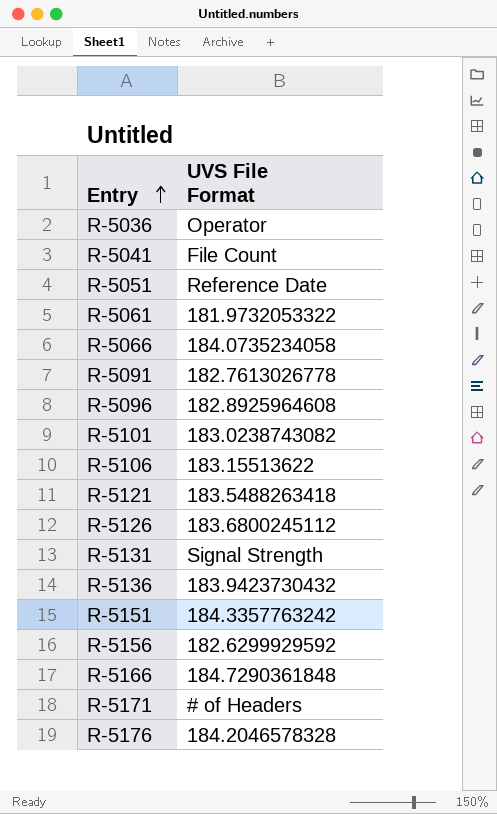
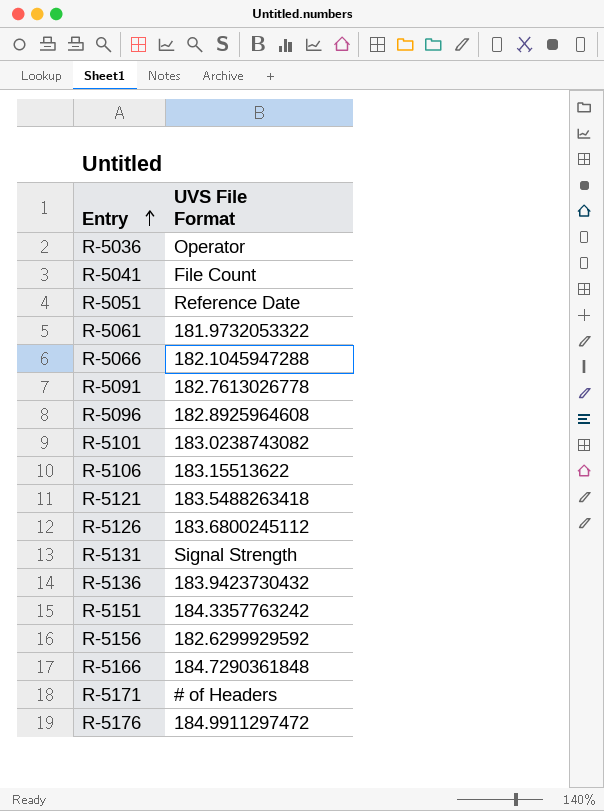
R-5066 | UVS File Format: 184.0735234058 -> 182.1045947288
R-5176 | UVS File Format: 184.2046578328 -> 184.9911297472

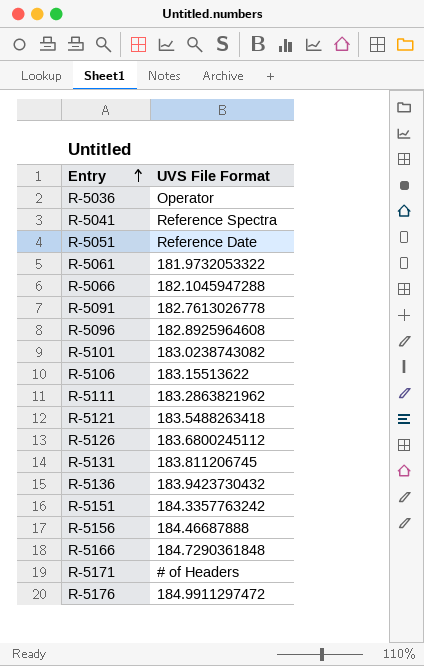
R-5041 | UVS File Format: File Count -> Reference Spectra
row R-5111: none -> 183.2863821962
R-5131 | UVS File Format: Signal Strength -> 183.811206745
R-5156 | UVS File Format: 182.6299929592 -> 184.46687888

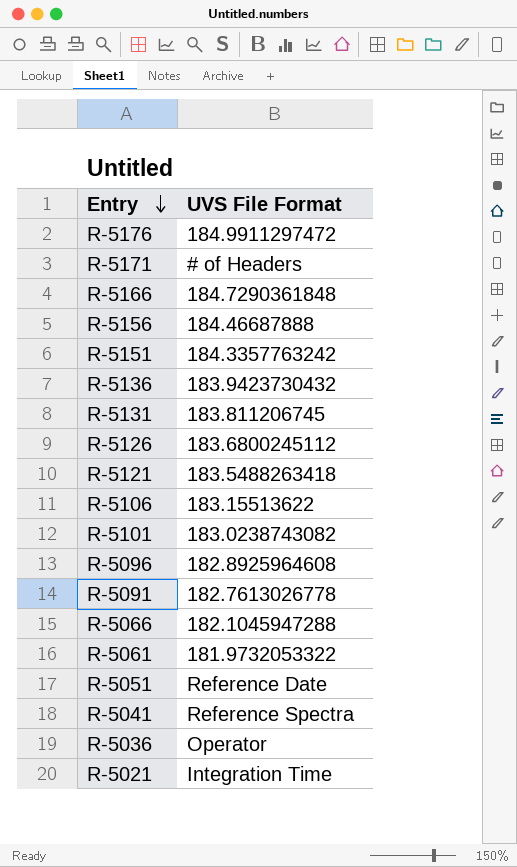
row order: Entry ascending -> Entry descending
row R-5111: 183.2863821962 -> none
row R-5021: none -> Integration Time

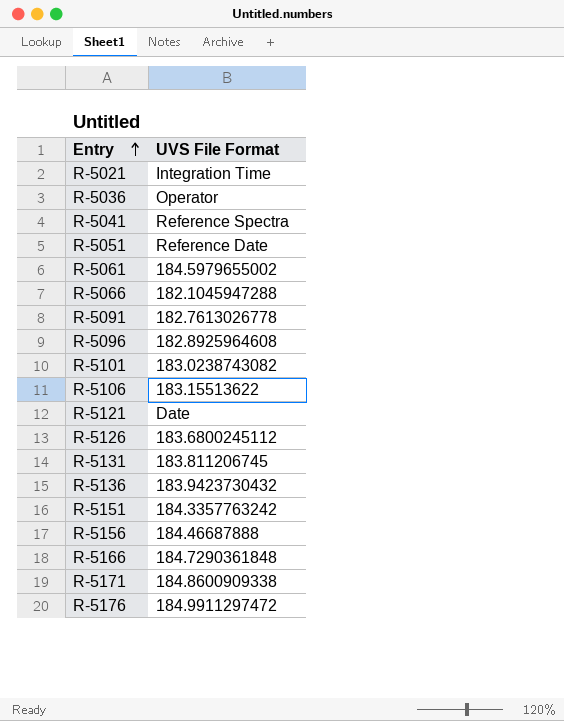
row order: Entry descending -> Entry ascending
R-5061 | UVS File Format: 181.9732053322 -> 184.5979655002
R-5121 | UVS File Format: 183.5488263418 -> Date
R-5171 | UVS File Format: # of Headers -> 184.8600909338

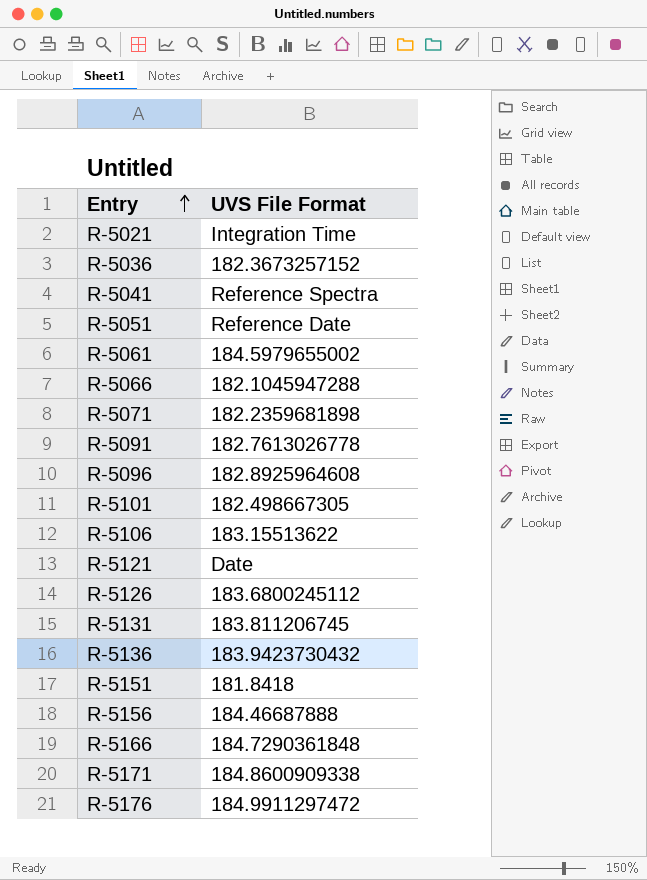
R-5036 | UVS File Format: Operator -> 182.3673257152
row R-5071: none -> 182.2359681898
R-5101 | UVS File Format: 183.0238743082 -> 182.498667305
R-5151 | UVS File Format: 184.3357763242 -> 181.8418

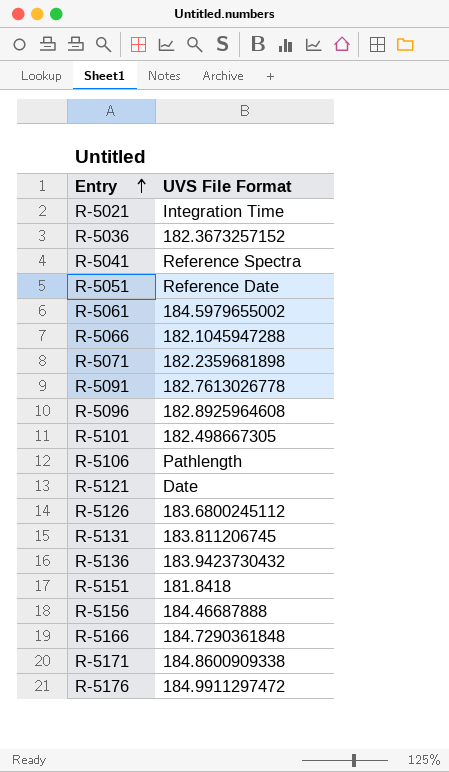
R-5106 | UVS File Format: 183.15513622 -> Pathlength

